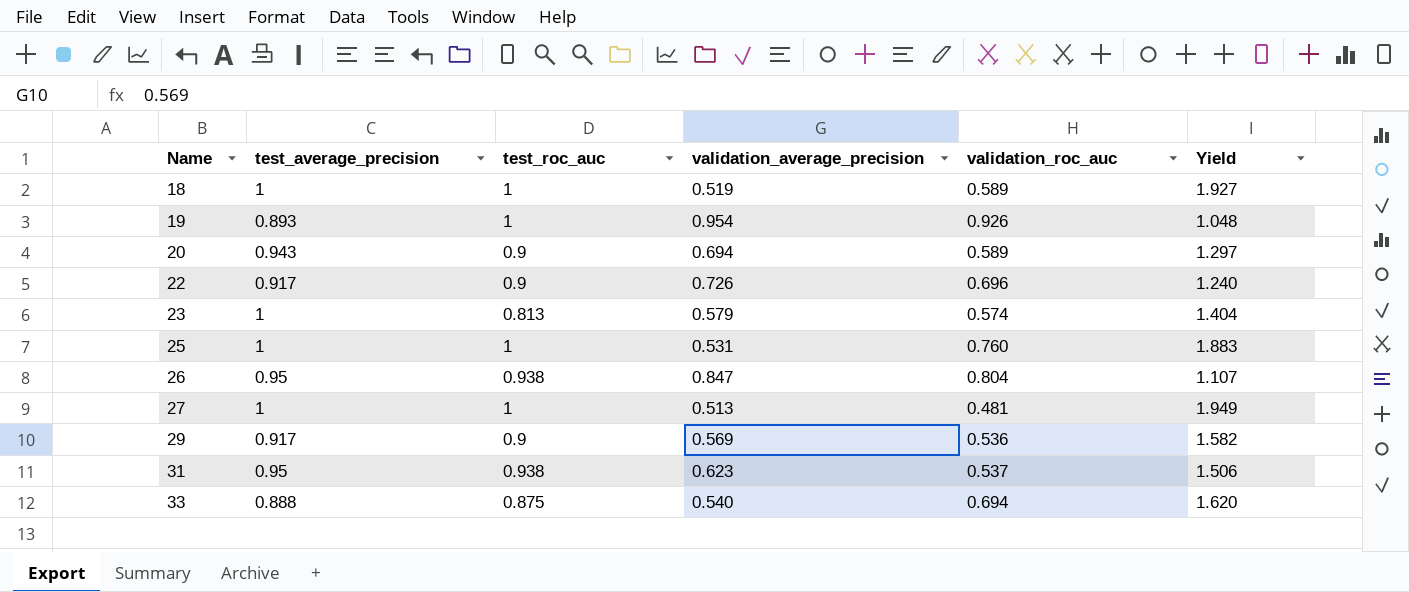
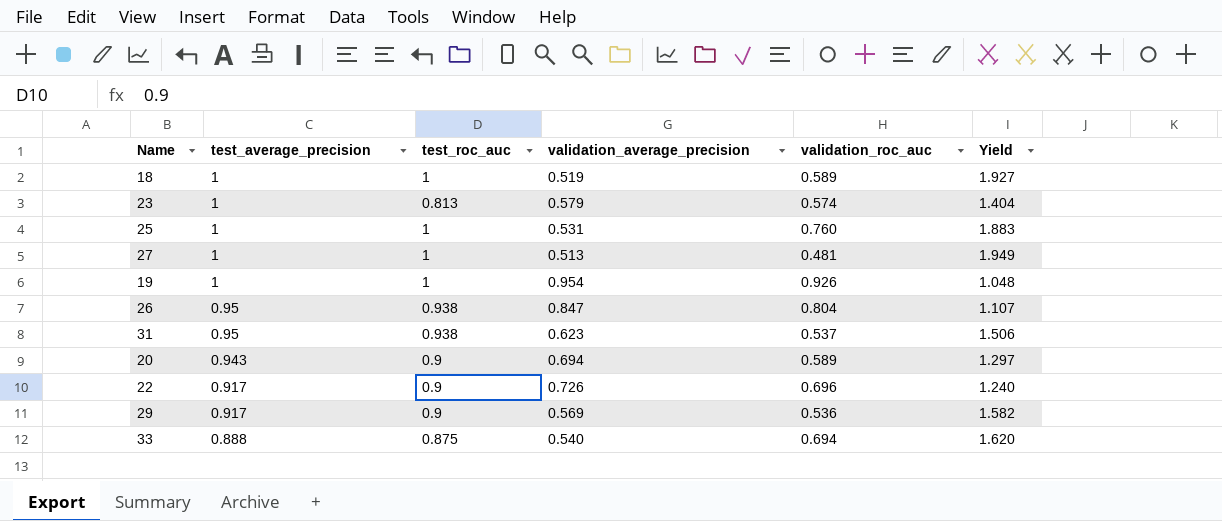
row order: Name ascending -> test_average_precision descending
19 | test_average_precision: 0.893 -> 1

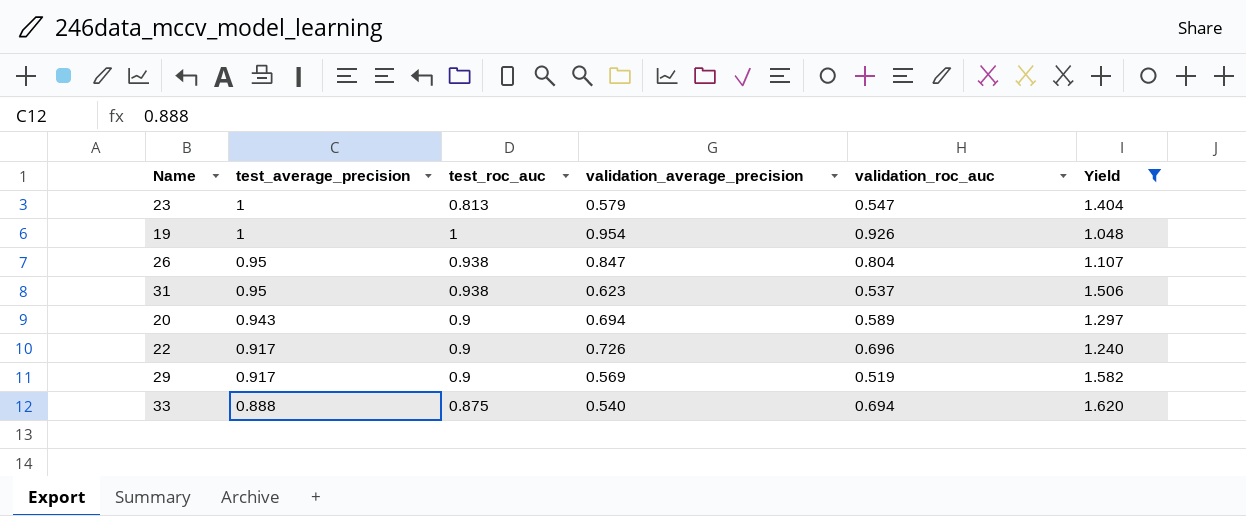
filter: none -> Yield <= 1.620
23 | validation_roc_auc: 0.574 -> 0.547
29 | validation_roc_auc: 0.536 -> 0.519

